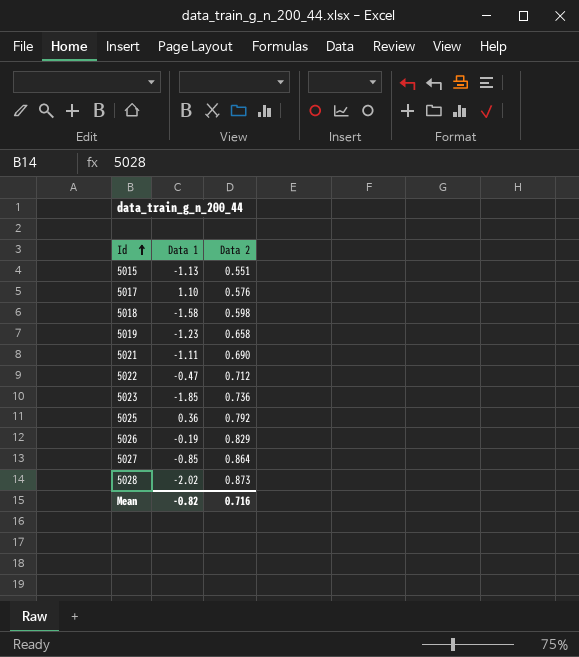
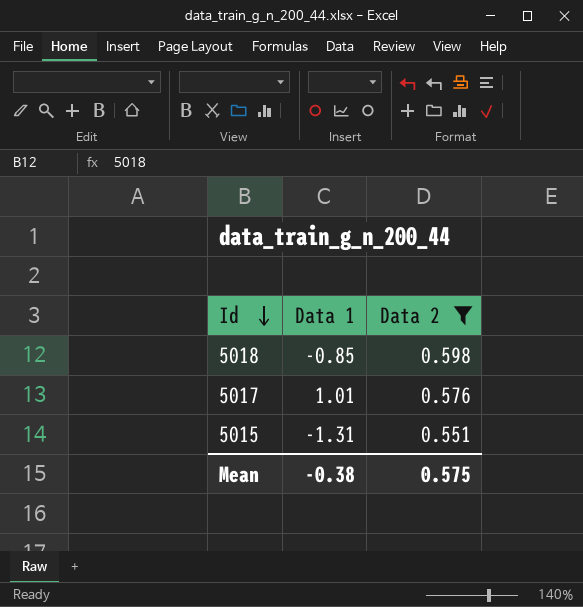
filter: none -> Data 2 <= 0.598
row order: Id ascending -> Id descending
5018 | Data 1: -1.58 -> -0.85
5017 | Data 1: 1.10 -> 1.01
5015 | Data 1: -1.13 -> -1.31
Mean | Data 1: -0.82 -> -0.38
Mean | Data 2: 0.716 -> 0.575

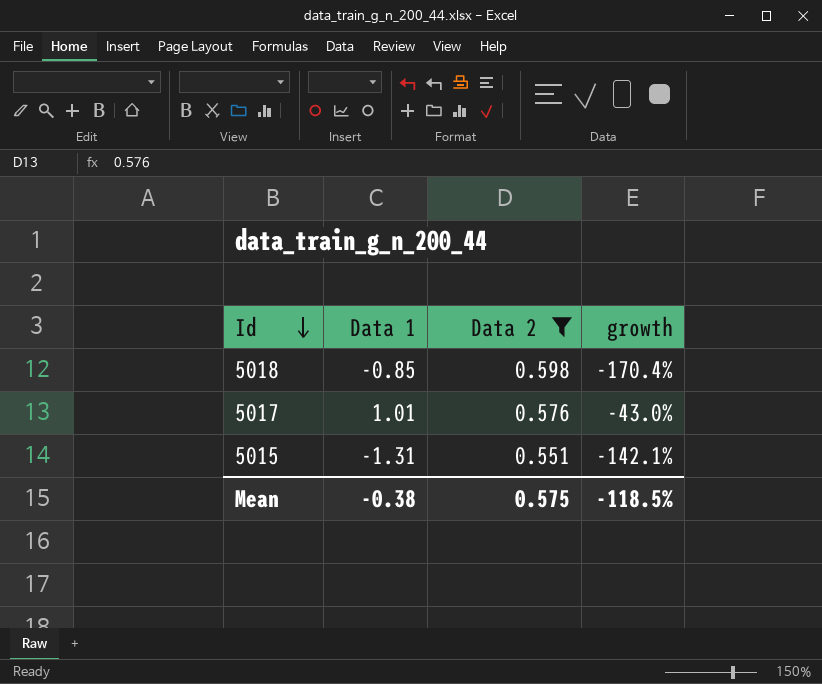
column growth | formula: none -> ([Data 2] - [Data 1]) / [Data 1]

